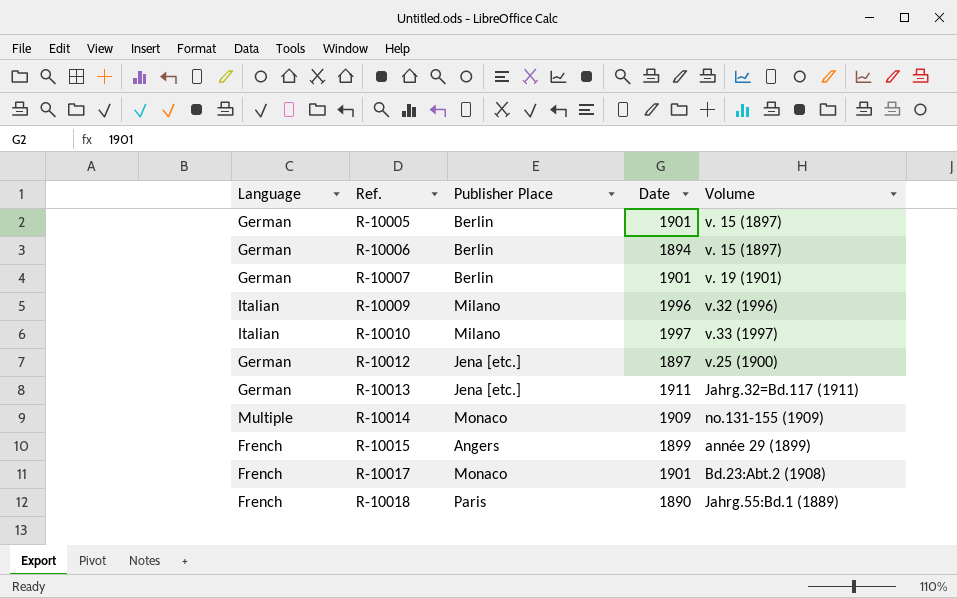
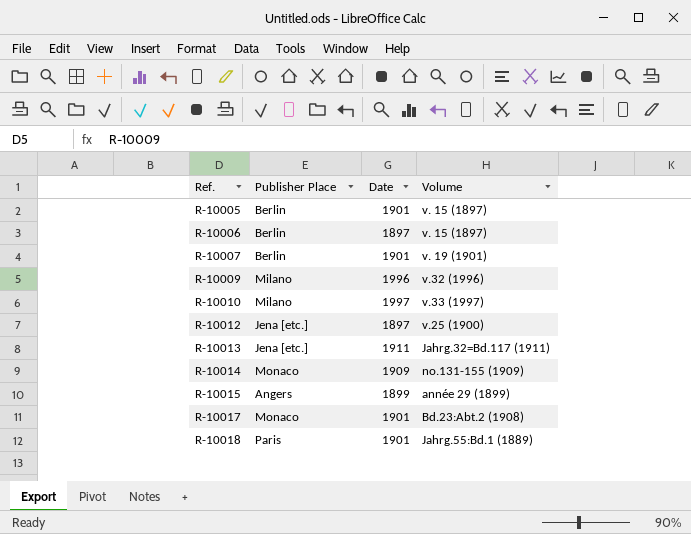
column Language | position: 1 -> none
R-10006 | Date: 1894 -> 1897
R-10018 | Date: 1890 -> 1901

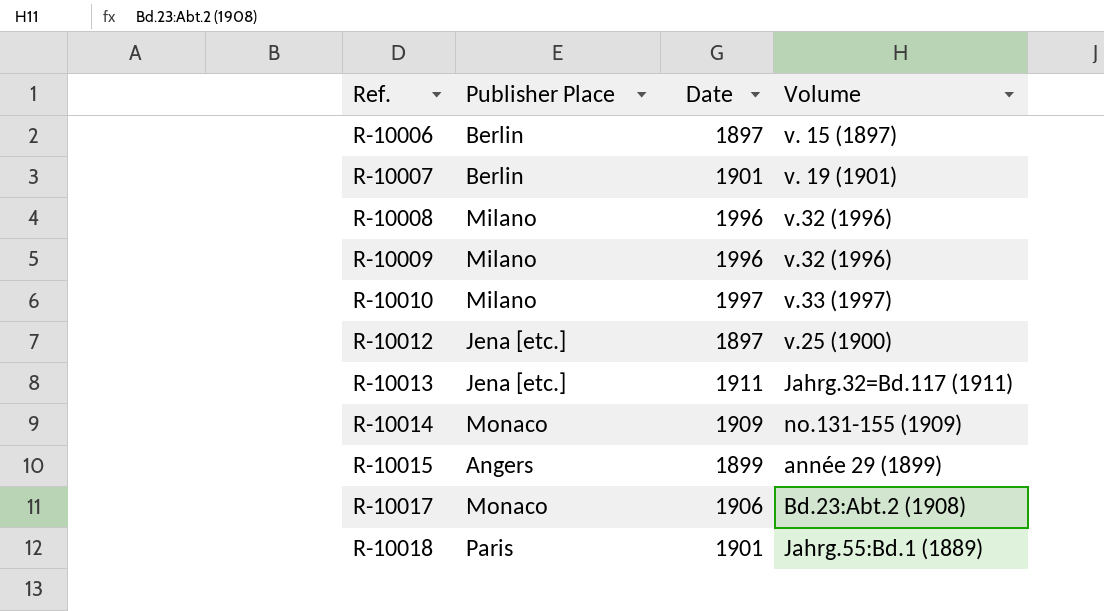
row R-10005: Berlin | 1901 | v. 15 (1897) -> none
row R-10008: none -> Milano | 1996 | v.32 (1996)
R-10017 | Date: 1901 -> 1906

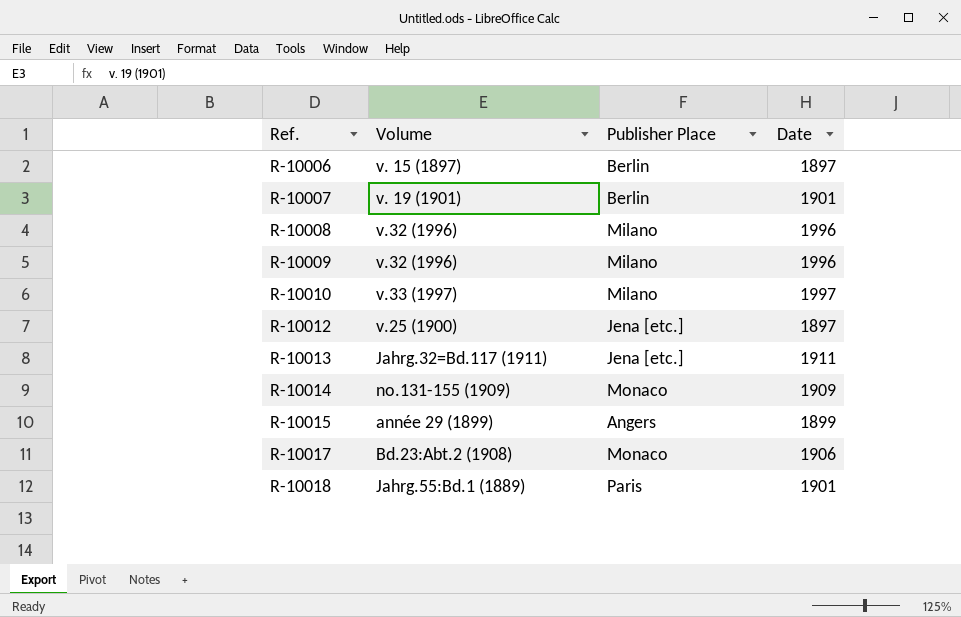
column Volume | position: 4 -> 2

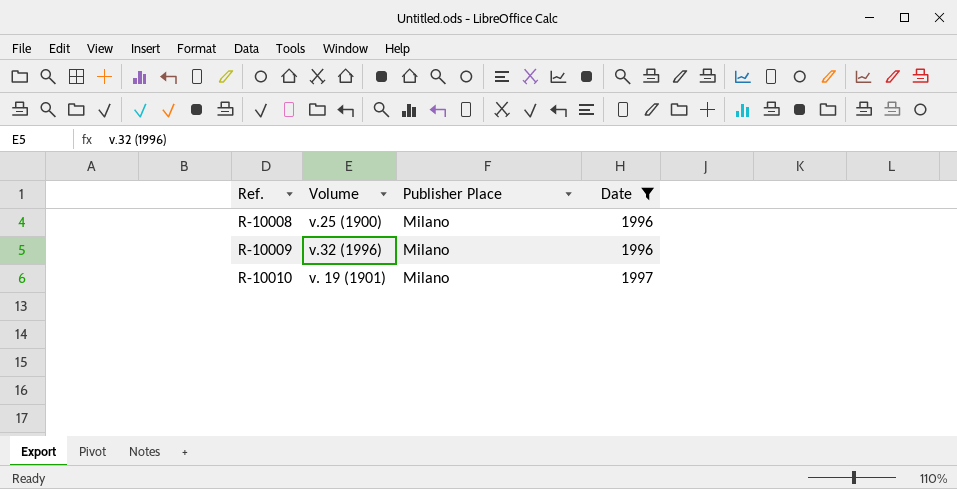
filter: none -> Date >= 1996
R-10008 | Volume: v.32 (1996) -> v.25 (1900)
R-10010 | Volume: v.33 (1997) -> v. 19 (1901)

